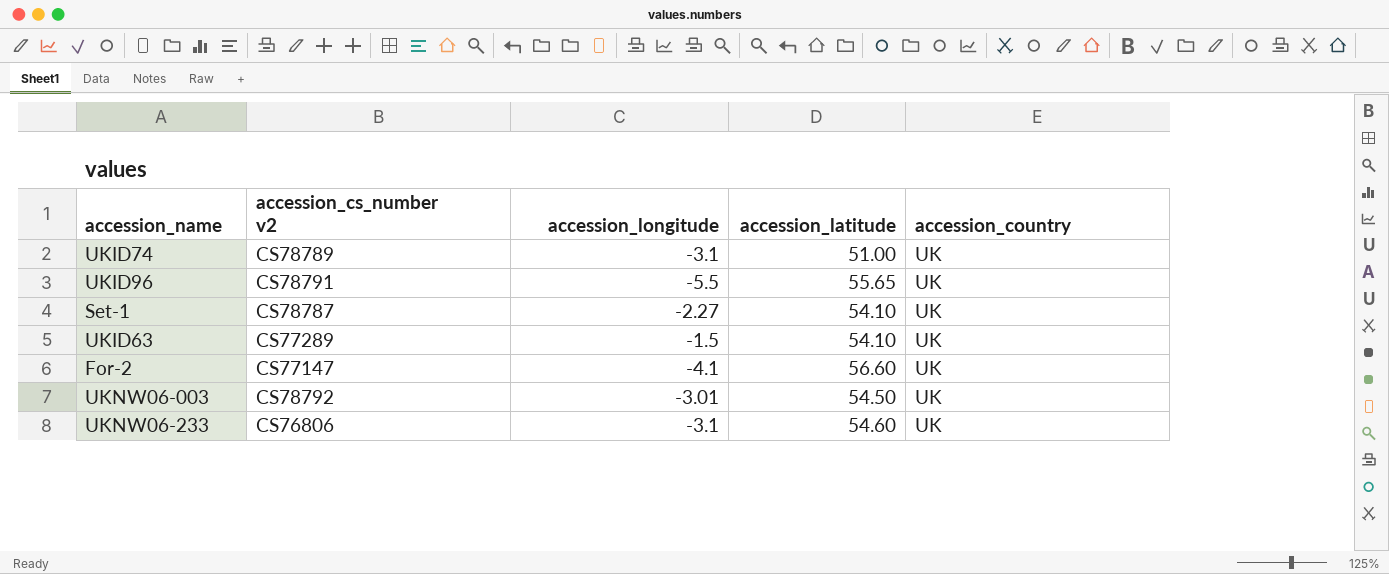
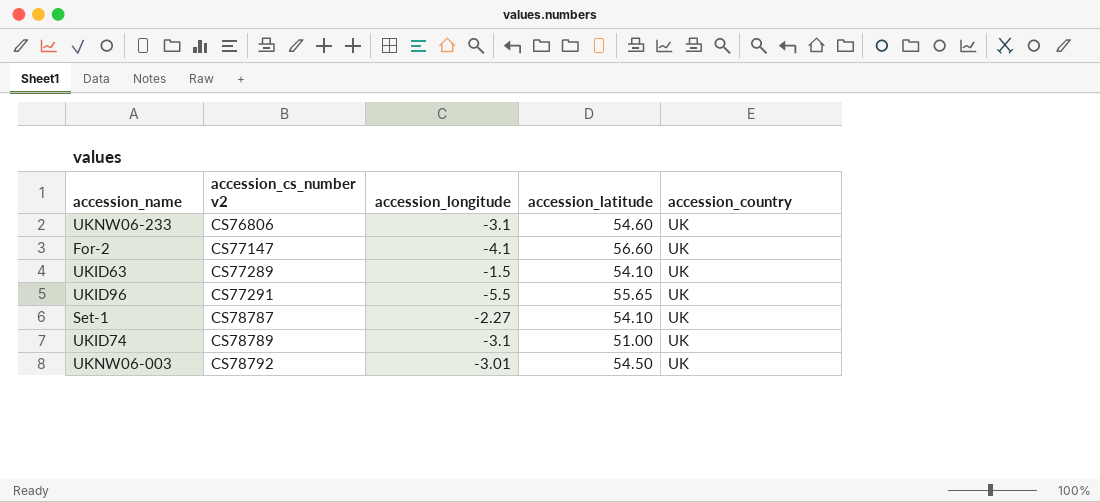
row order: none -> accession_cs_number v2 ascending
UKID96 | accession_cs_number v2: CS78791 -> CS77291

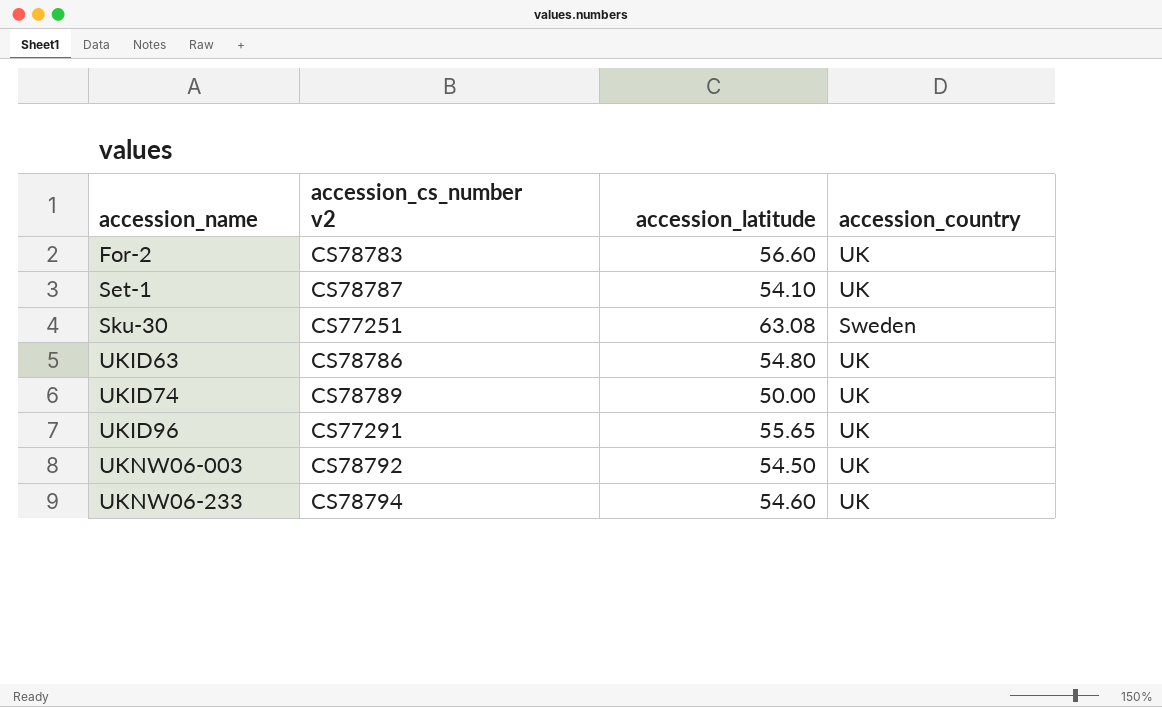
row order: accession_cs_number v2 ascending -> accession_name ascending
column accession_longitude | position: 3 -> none
For-2 | accession_cs_number v2: CS77147 -> CS78783
row Sku-30: none -> CS77251 | 63.08 | Sweden
UKID63 | accession_cs_number v2: CS77289 -> CS78786
UKID63 | accession_latitude: 54.10 -> 54.80
UKID74 | accession_latitude: 51.00 -> 50.00
UKNW06-233 | accession_cs_number v2: CS76806 -> CS78794

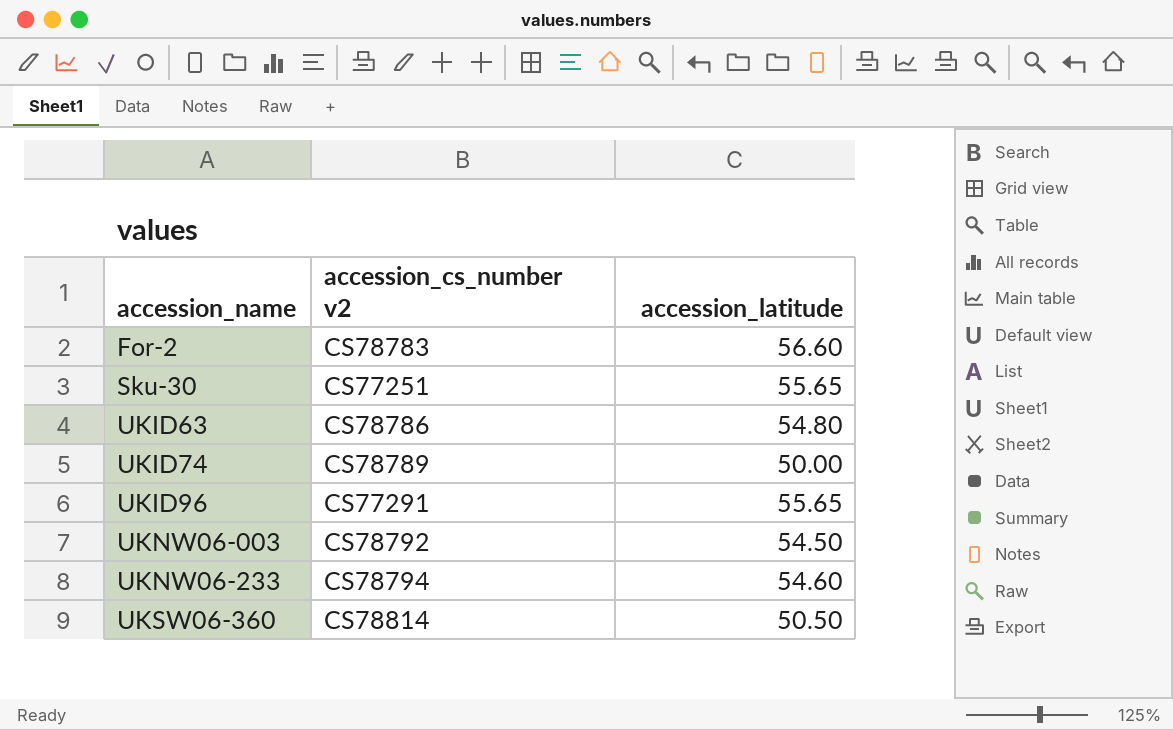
column accession_country | position: 4 -> none
row Set-1: CS78787 | 54.10 | UK -> none
Sku-30 | accession_latitude: 63.08 -> 55.65
row UKSW06-360: none -> CS78814 | 50.50

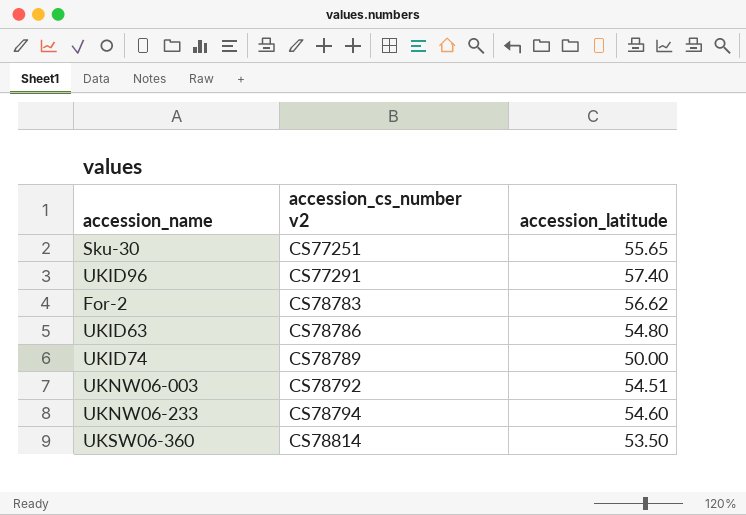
row order: accession_name ascending -> accession_cs_number v2 ascending
UKID96 | accession_latitude: 55.65 -> 57.40
For-2 | accession_latitude: 56.60 -> 56.62
UKNW06-003 | accession_latitude: 54.50 -> 54.51
UKSW06-360 | accession_latitude: 50.50 -> 53.50

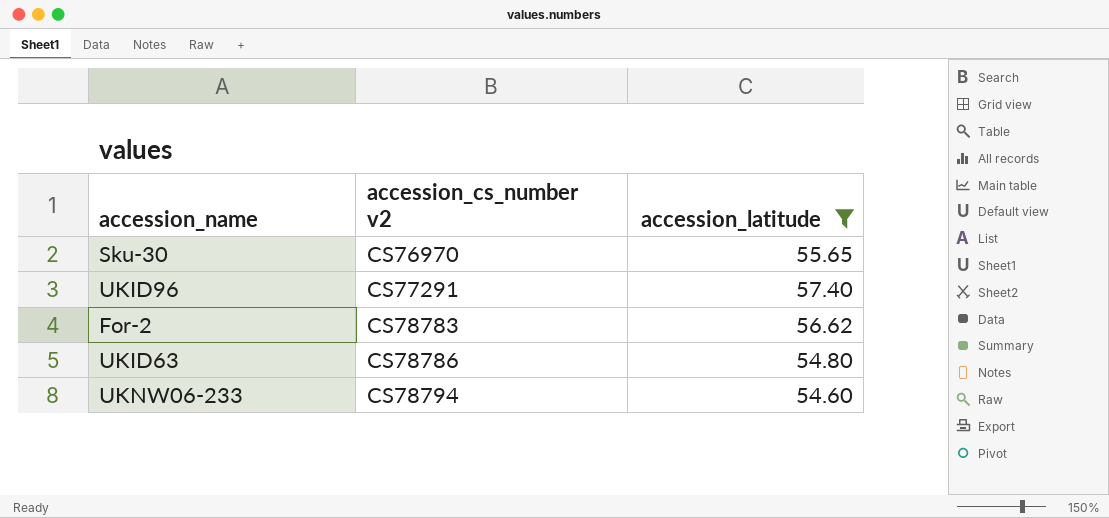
filter: none -> accession_latitude >= 54.60
Sku-30 | accession_cs_number v2: CS77251 -> CS76970

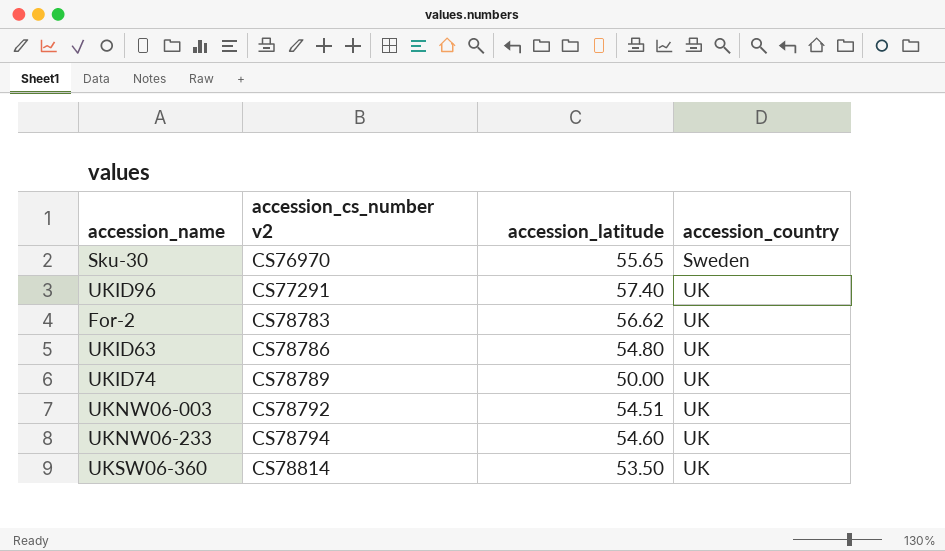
filter: accession_latitude >= 54.60 -> none
column accession_country | position: none -> 4

